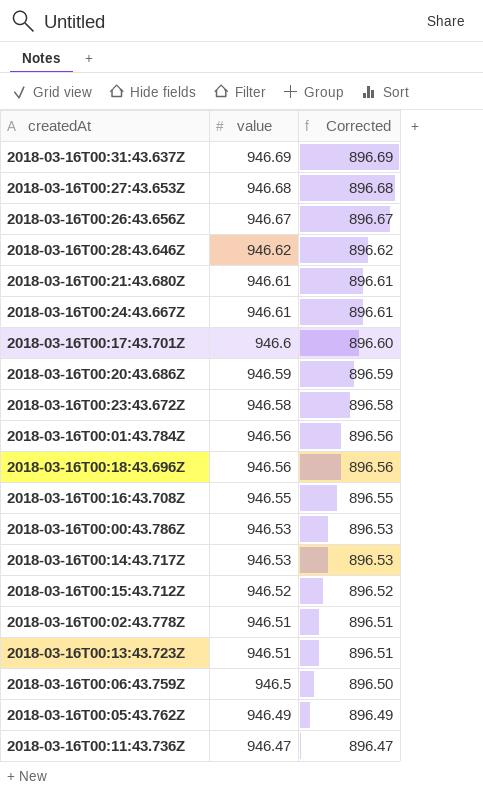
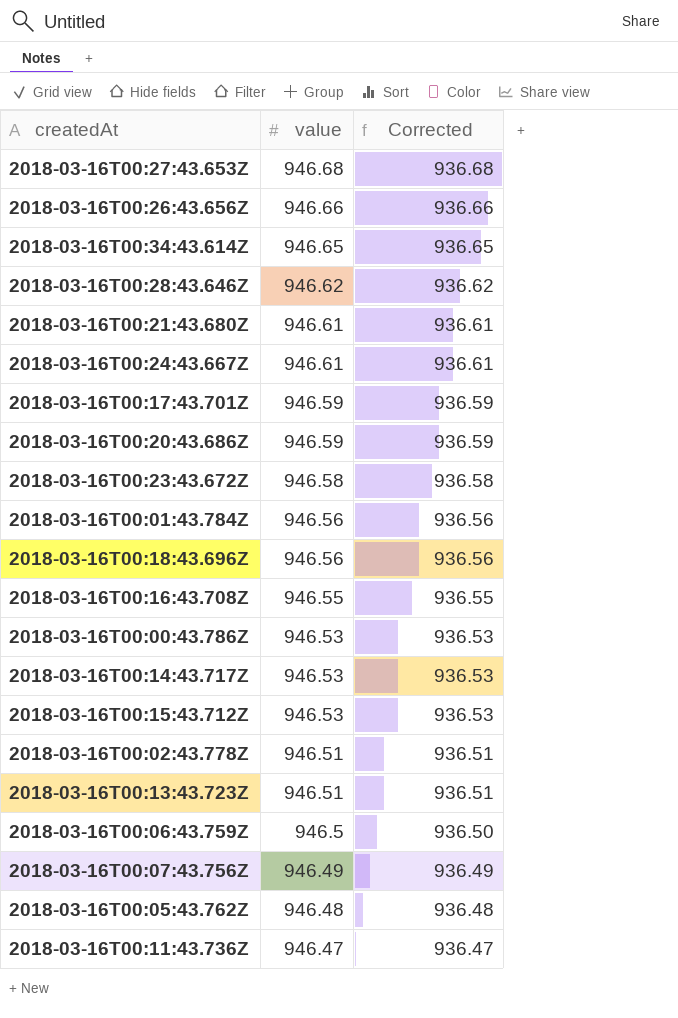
column Corrected | formula: [value] - 50 -> [value] - 10
row 2018-03-16T00:31:43.637Z: 946.69 | 896.69 -> none
2018-03-16T00:26:43.656Z | value: 946.67 -> 946.66
row 2018-03-16T00:34:43.614Z: none -> 946.65 | 936.65
2018-03-16T00:17:43.701Z | value: 946.6 -> 946.59
2018-03-16T00:15:43.712Z | value: 946.52 -> 946.53
row 2018-03-16T00:07:43.756Z: none -> 946.49 | 936.49
2018-03-16T00:05:43.762Z | value: 946.49 -> 946.48

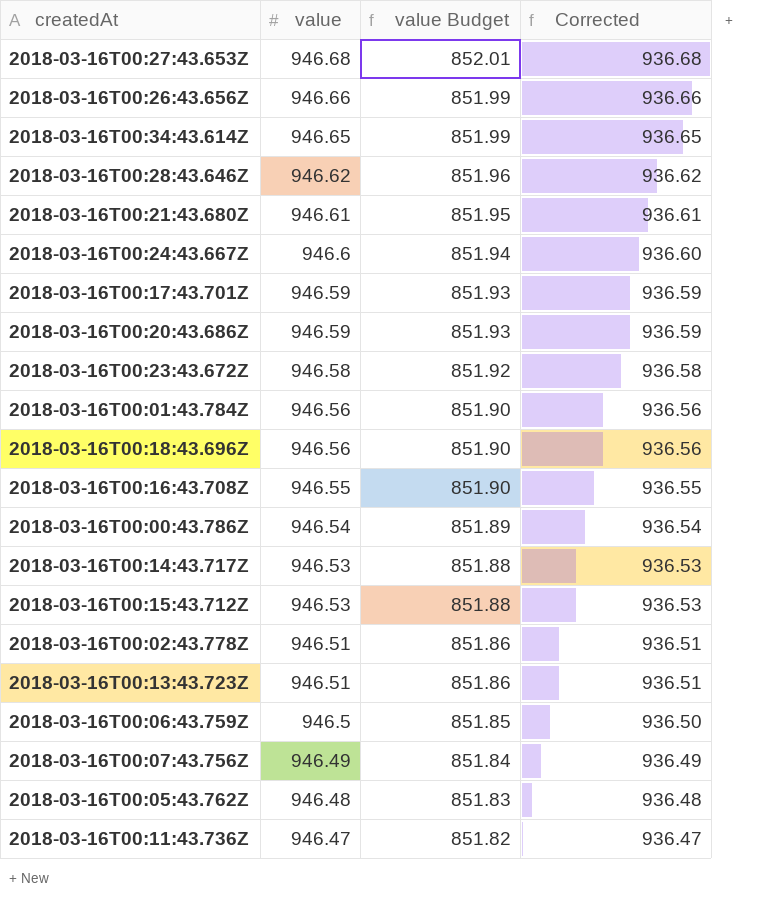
column value Budget | formula: none -> [value] * 0.9
2018-03-16T00:24:43.667Z | value: 946.61 -> 946.6
2018-03-16T00:24:43.667Z | Corrected: 936.61 -> 936.60
2018-03-16T00:00:43.786Z | value: 946.53 -> 946.54
2018-03-16T00:00:43.786Z | Corrected: 936.53 -> 936.54

